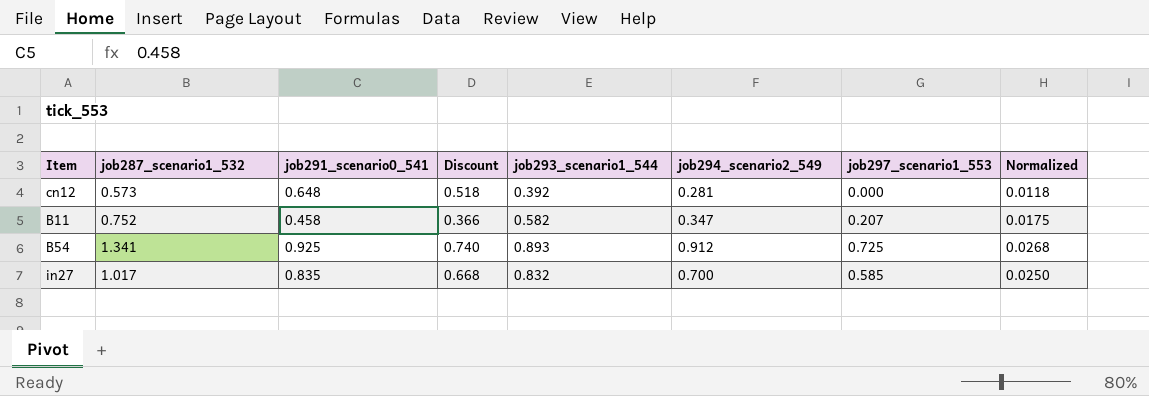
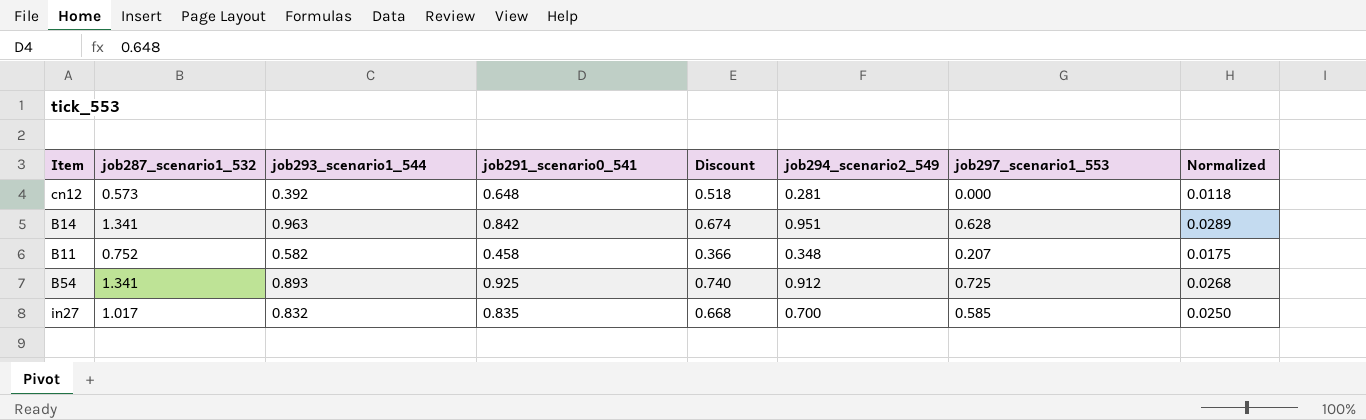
column job293_scenario1_544 | position: 5 -> 3
row B14: none -> 1.341 | 0.963 | 0.842 | 0.674 | 0.951 | 0.628 | 0.0289
B11 | job294_scenario2_549: 0.347 -> 0.348

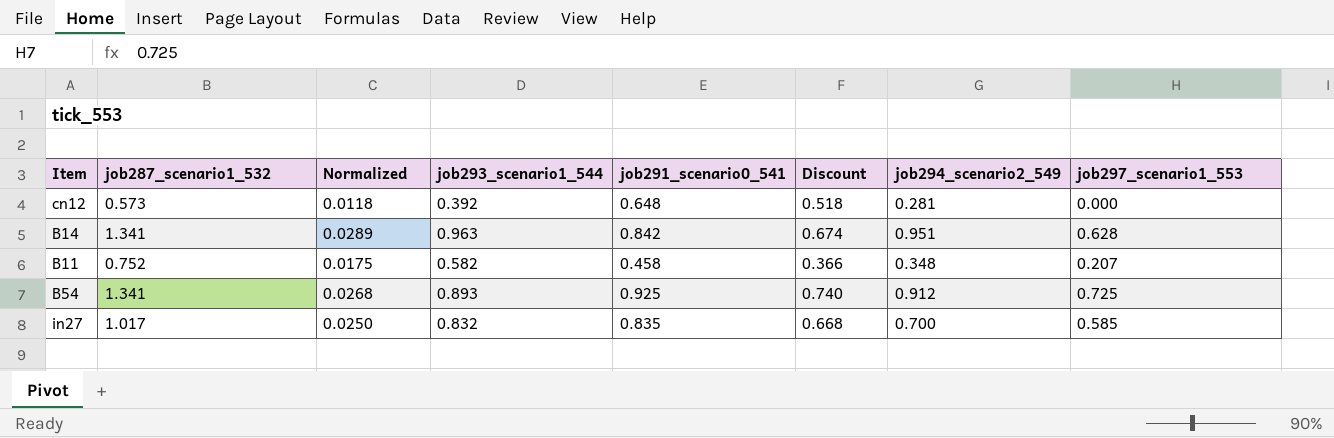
column Normalized | position: 8 -> 3

